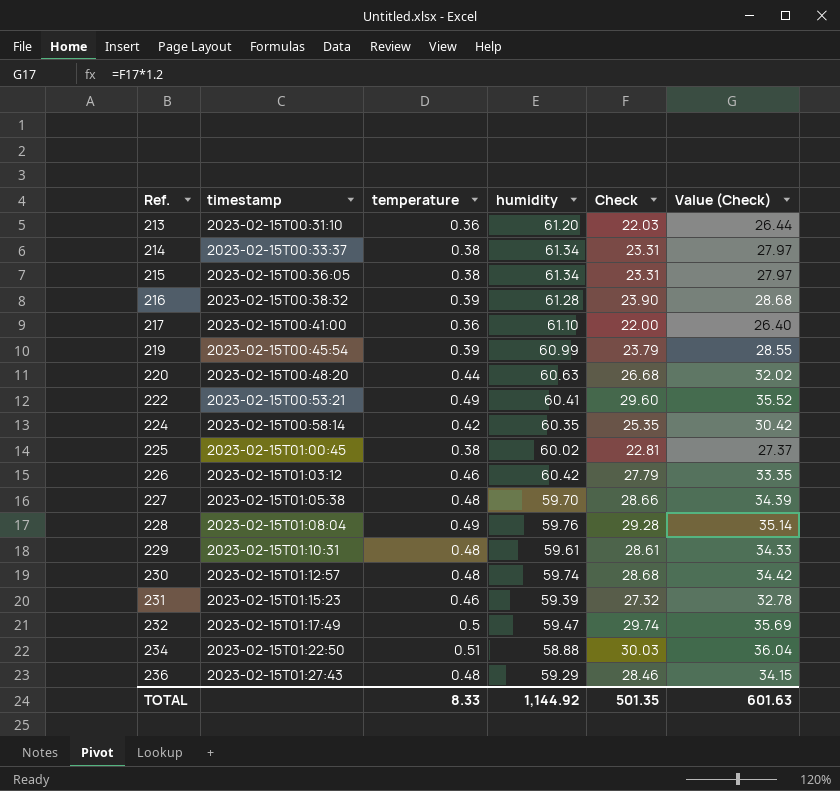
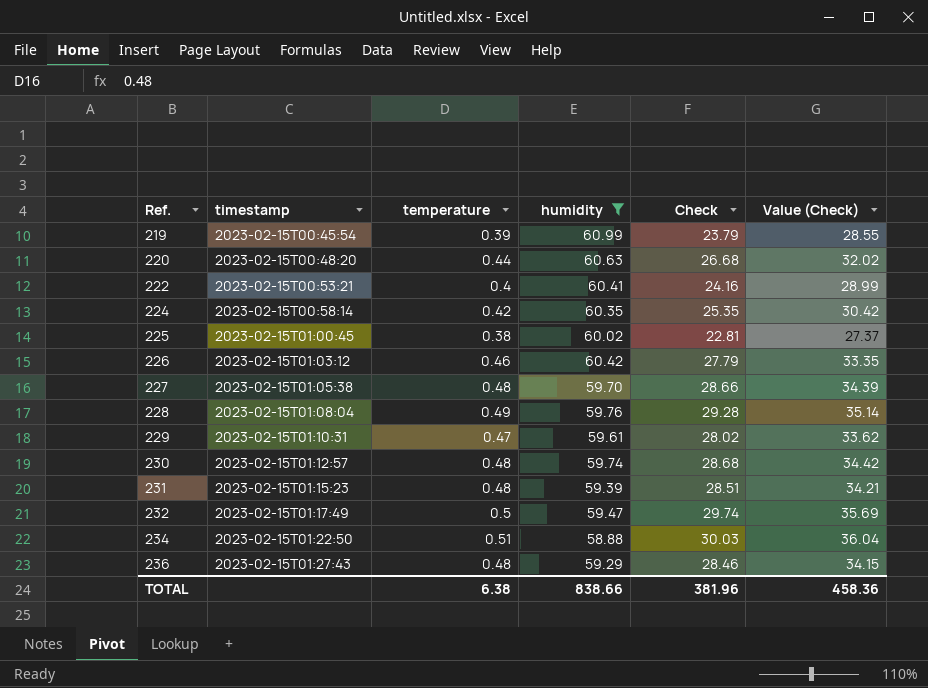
filter: none -> humidity <= 60.99
222 | temperature: 0.49 -> 0.4
222 | Check: 29.60 -> 24.16
222 | Value (Check): 35.52 -> 28.99
229 | temperature: 0.48 -> 0.47
229 | Check: 28.61 -> 28.02
229 | Value (Check): 34.33 -> 33.62
231 | temperature: 0.46 -> 0.48
231 | Check: 27.32 -> 28.51
231 | Value (Check): 32.78 -> 34.21
TOTAL | temperature: 8.33 -> 6.38
TOTAL | humidity: 1,144.92 -> 838.66
TOTAL | Check: 501.35 -> 381.96
TOTAL | Value (Check): 601.63 -> 458.36

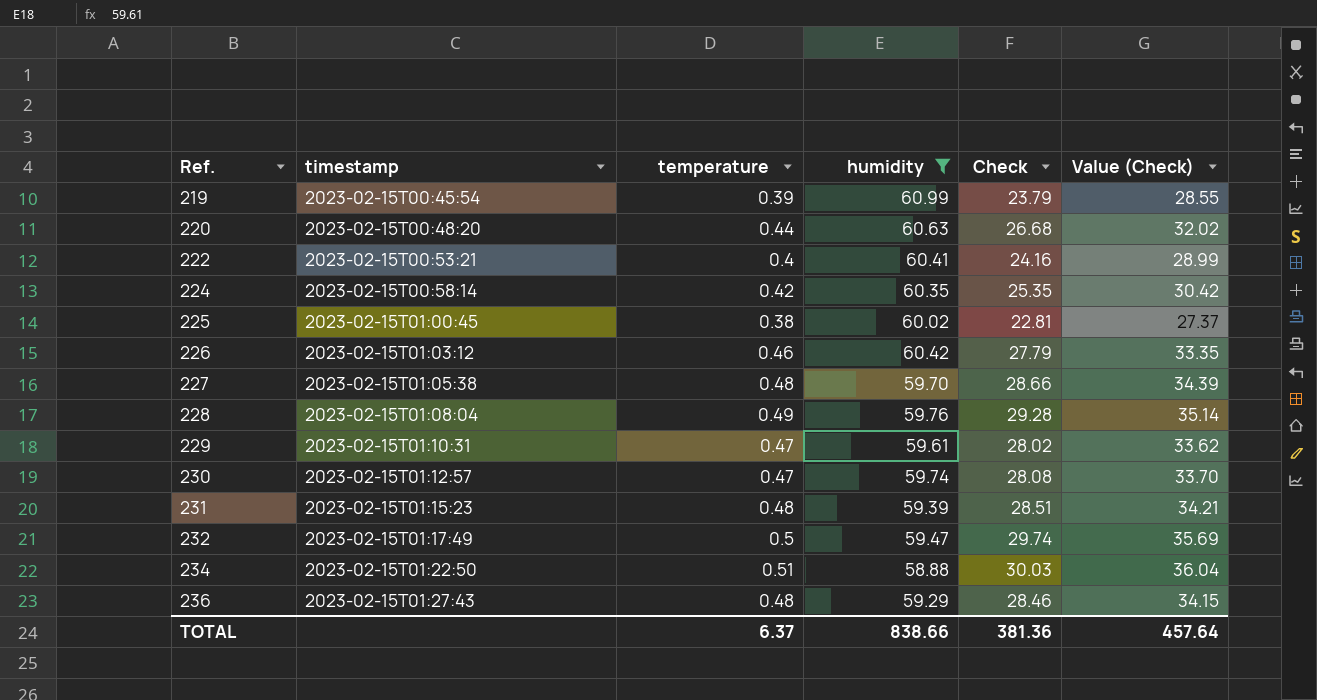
230 | temperature: 0.48 -> 0.47
230 | Check: 28.68 -> 28.08
230 | Value (Check): 34.42 -> 33.70
TOTAL | temperature: 6.38 -> 6.37
TOTAL | Check: 381.96 -> 381.36
TOTAL | Value (Check): 458.36 -> 457.64

